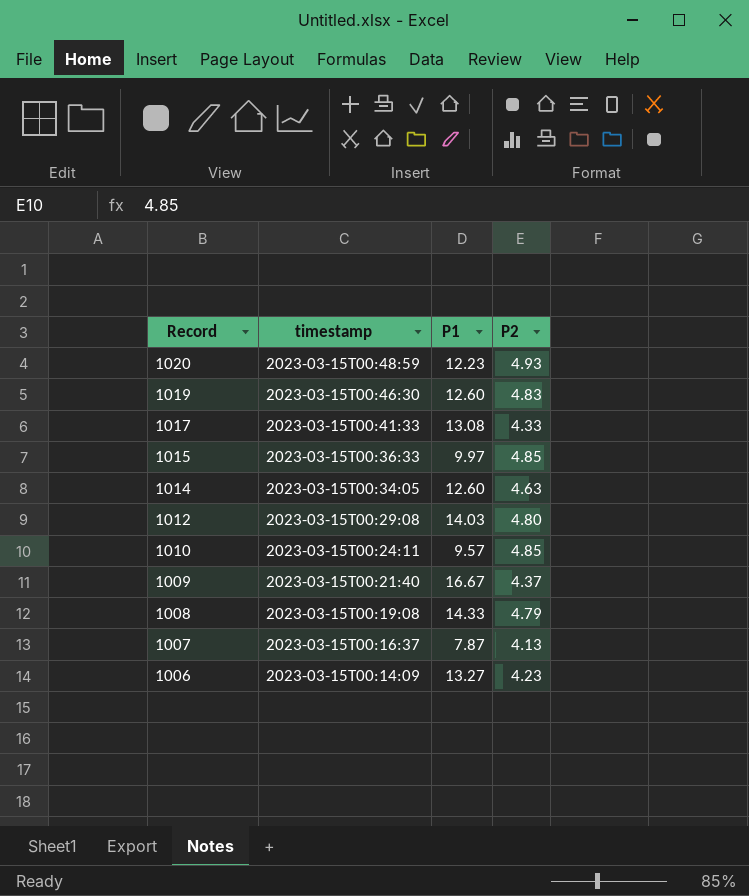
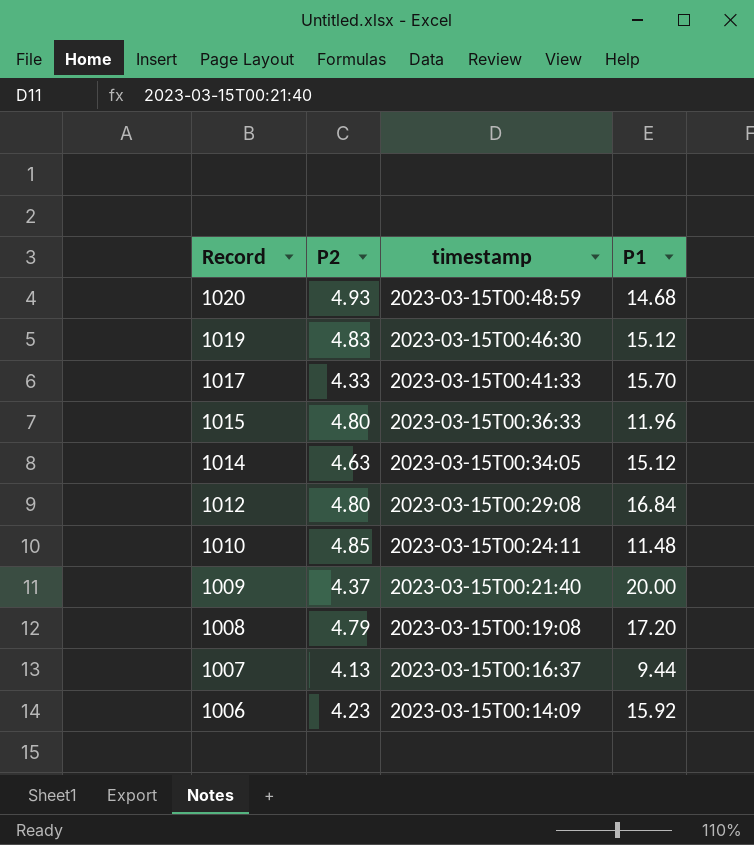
column P2 | position: 4 -> 2
1020 | P1: 12.23 -> 14.68
1019 | P1: 12.60 -> 15.12
1017 | P1: 13.08 -> 15.70
1015 | P2: 4.85 -> 4.80
1015 | P1: 9.97 -> 11.96
1014 | P1: 12.60 -> 15.12
1012 | P1: 14.03 -> 16.84
1010 | P1: 9.57 -> 11.48
1009 | P1: 16.67 -> 20.00
1008 | P1: 14.33 -> 17.20
1007 | P1: 7.87 -> 9.44
1006 | P1: 13.27 -> 15.92

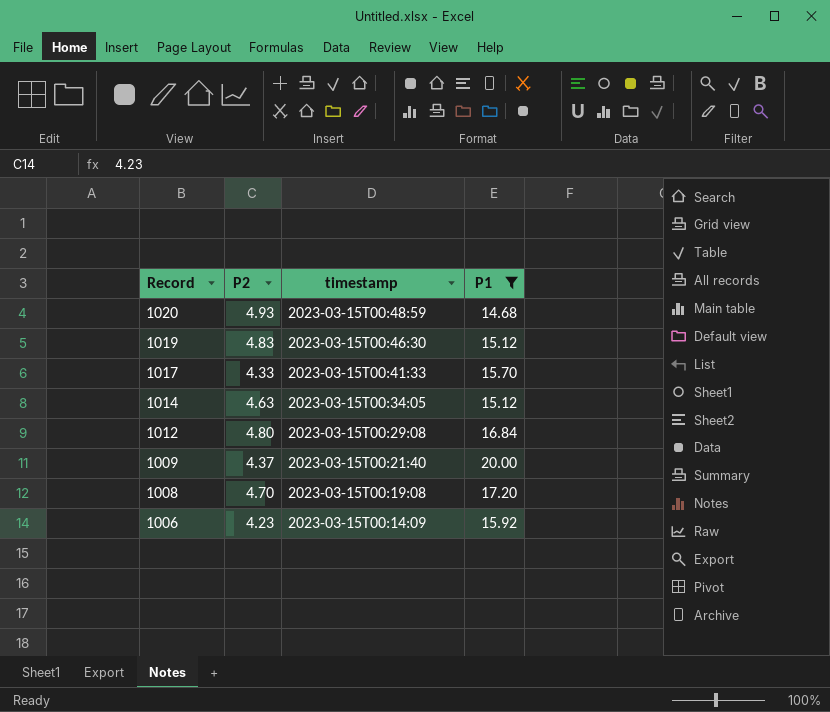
filter: none -> P1 >= 14.68
1008 | P2: 4.79 -> 4.70

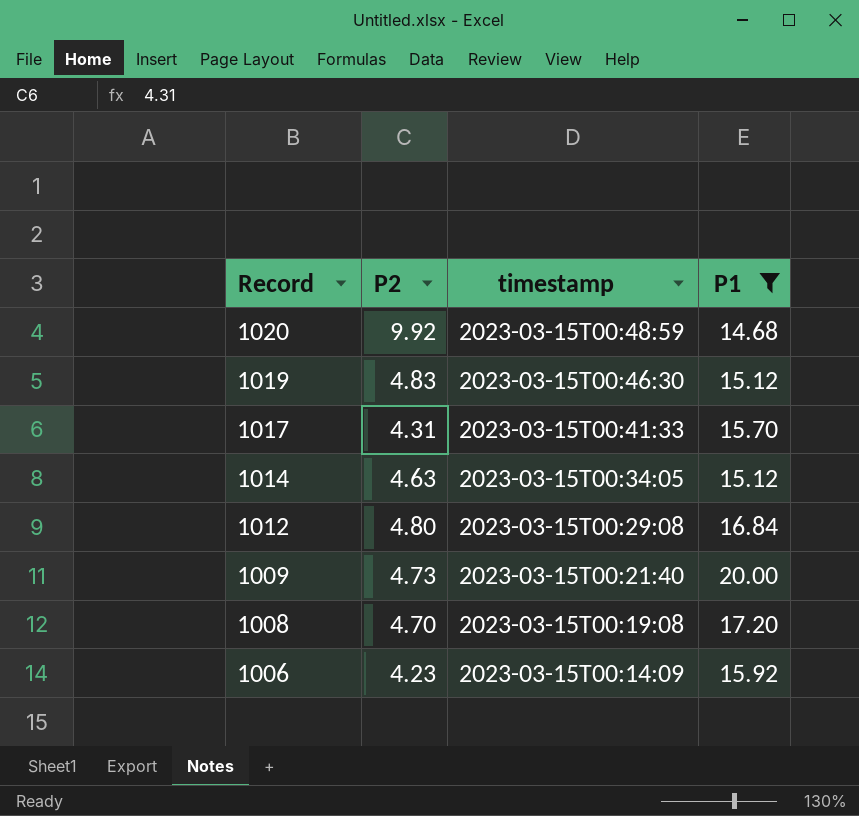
1020 | P2: 4.93 -> 9.92
1017 | P2: 4.33 -> 4.31
1009 | P2: 4.37 -> 4.73

